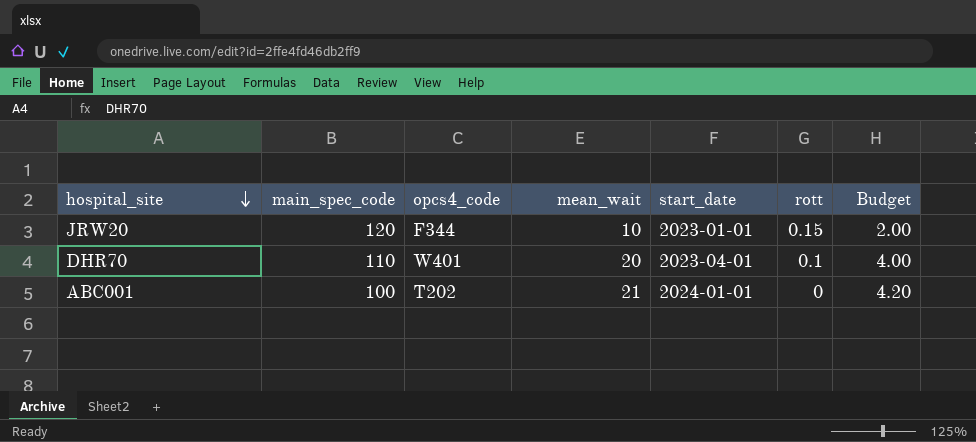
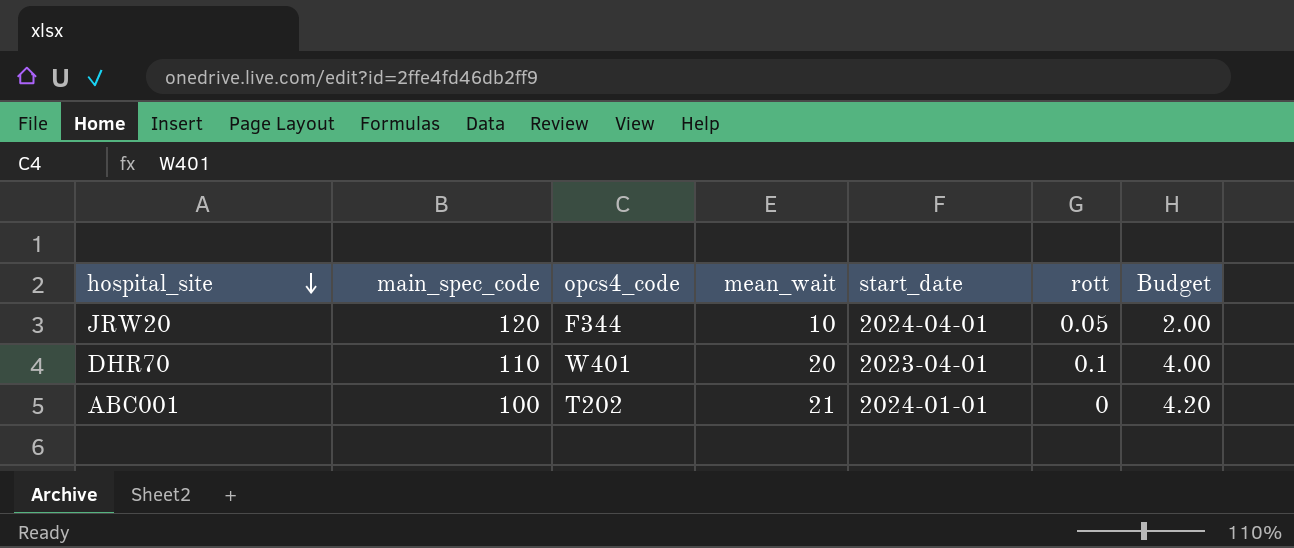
JRW20 | start_date: 2023-01-01 -> 2024-04-01
JRW20 | rott: 0.15 -> 0.05

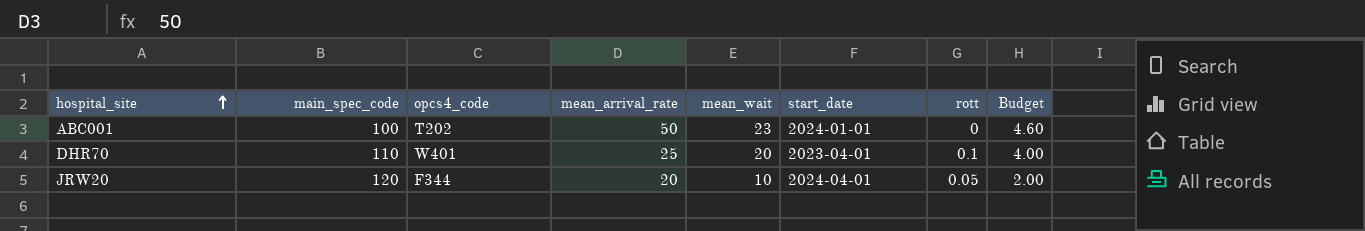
row order: hospital_site descending -> hospital_site ascending
column mean_arrival_rate | position: none -> 4
ABC001 | mean_wait: 21 -> 23
ABC001 | Budget: 4.20 -> 4.60

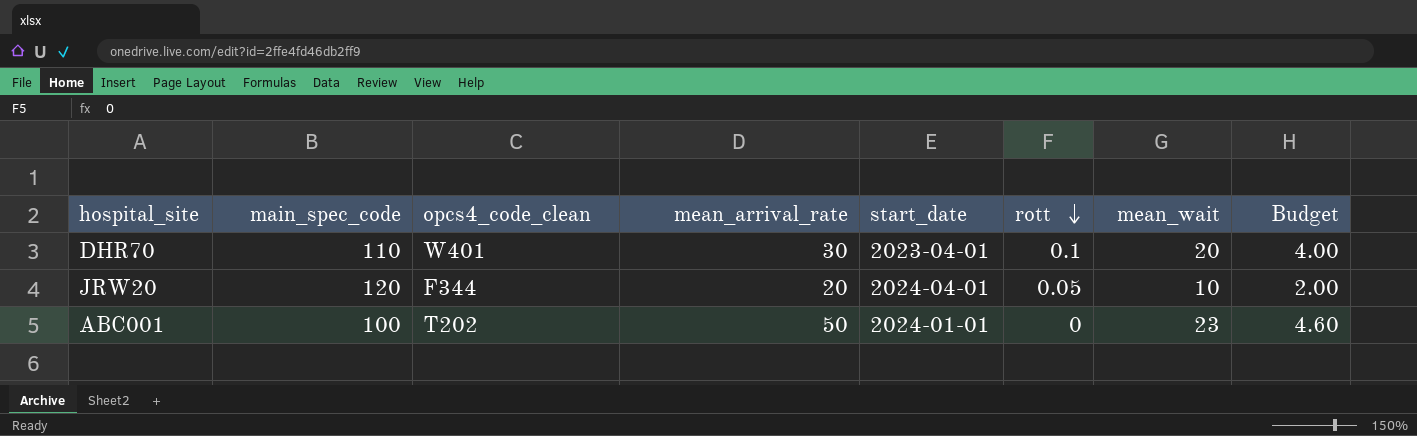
row order: hospital_site ascending -> rott descending
column name: opcs4_code -> opcs4_code_clean
column mean_wait | position: 5 -> 7
DHR70 | mean_arrival_rate: 25 -> 30

